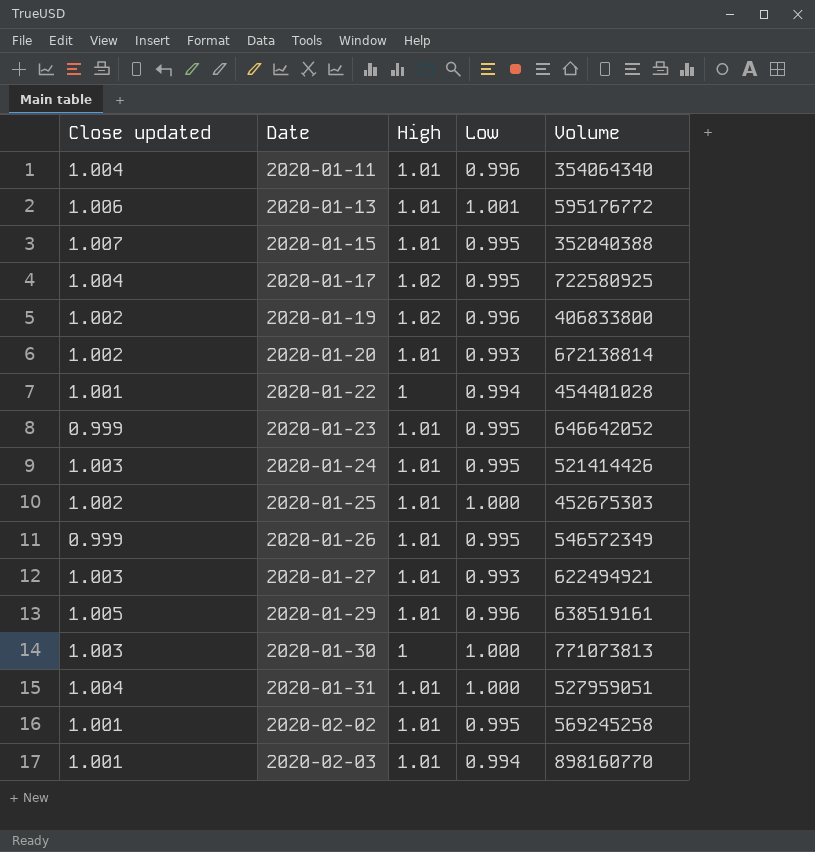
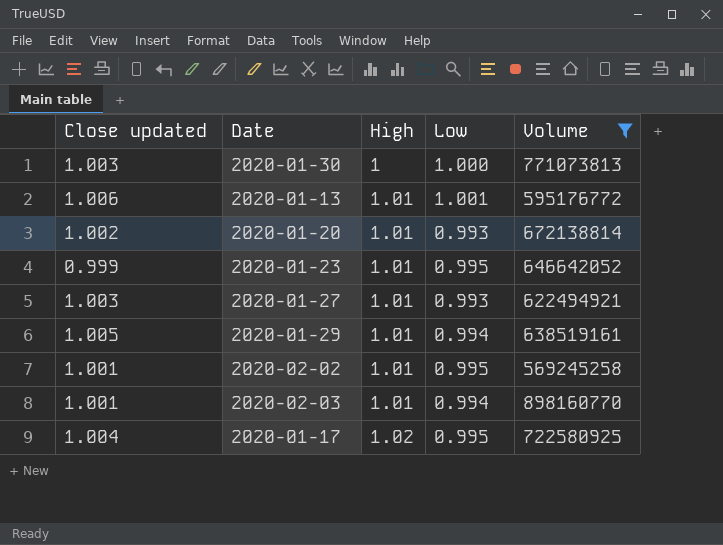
filter: none -> Volume >= 569245258
row order: Date ascending -> High ascending
2020-01-29 | Low: 0.996 -> 0.994

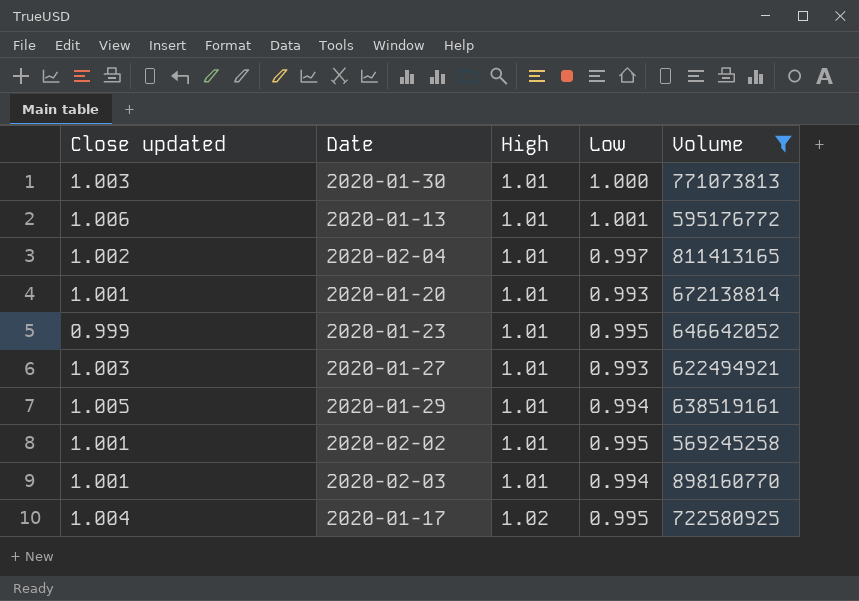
2020-01-30 | High: 1 -> 1.01
row 2020-02-04: none -> 1.002 | 1.01 | 0.997 | 811413165
2020-01-20 | Close updated: 1.002 -> 1.001

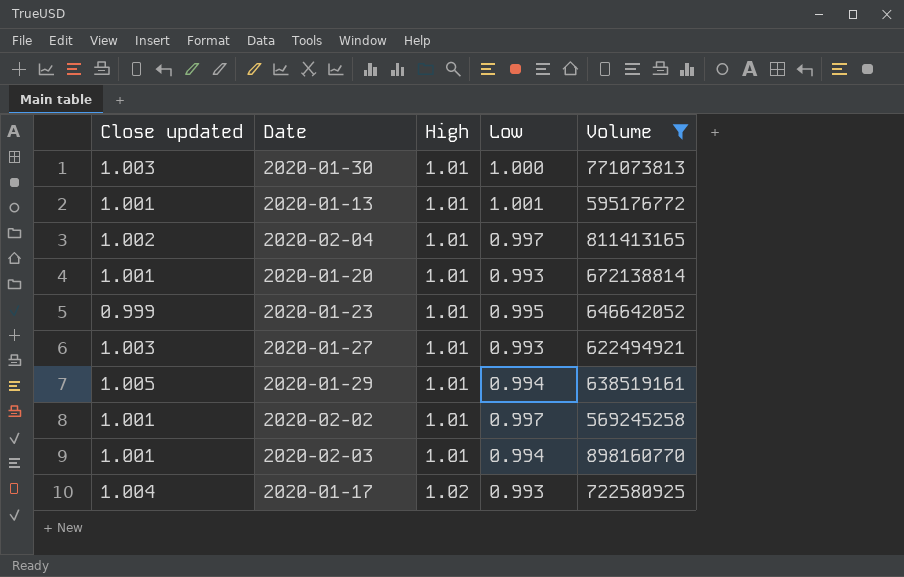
2020-01-13 | Close updated: 1.006 -> 1.001
2020-02-02 | Low: 0.995 -> 0.997
2020-01-17 | Low: 0.995 -> 0.993

